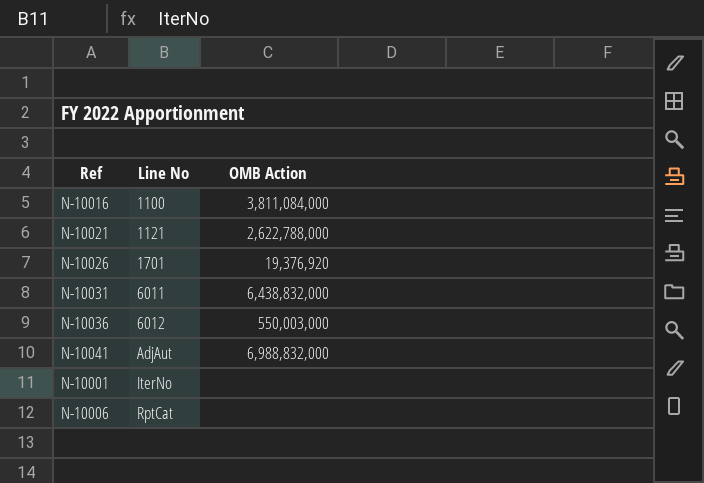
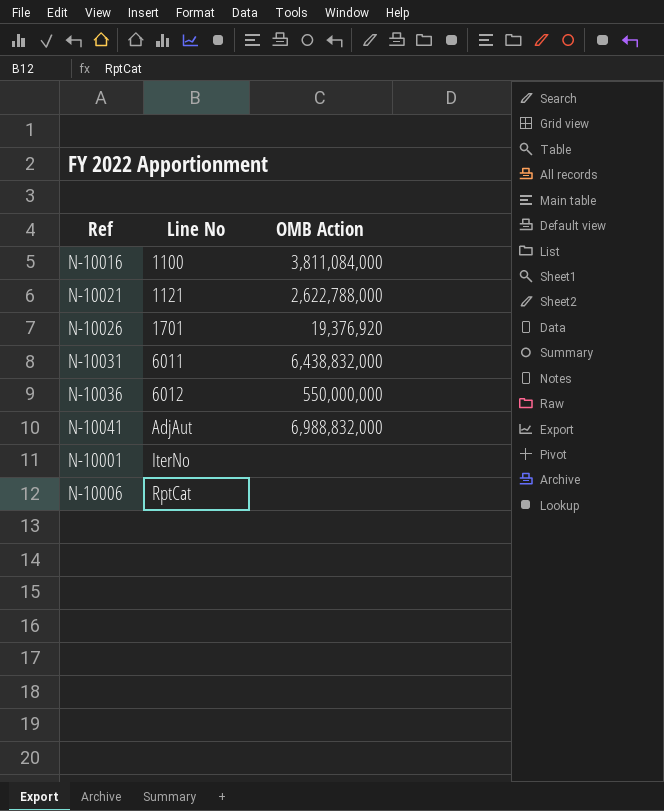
N-10036 | OMB Action: 550,003,000 -> 550,000,000

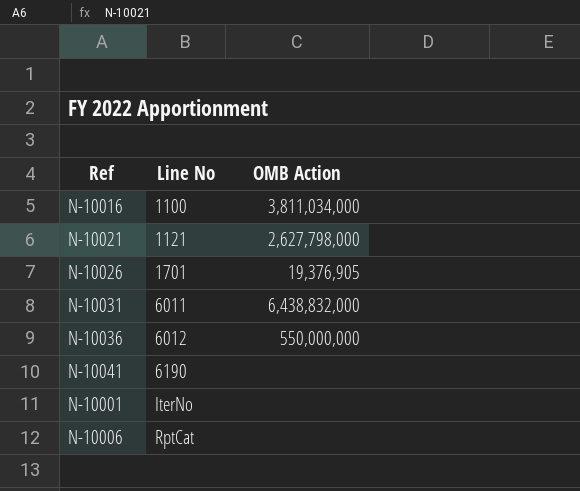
N-10016 | OMB Action: 3,811,084,000 -> 3,811,034,000
N-10021 | OMB Action: 2,622,788,000 -> 2,627,798,000
N-10026 | OMB Action: 19,376,920 -> 19,376,905
N-10041 | Line No: AdjAut -> 6190
N-10041 | OMB Action: 6,988,832,000 -> none

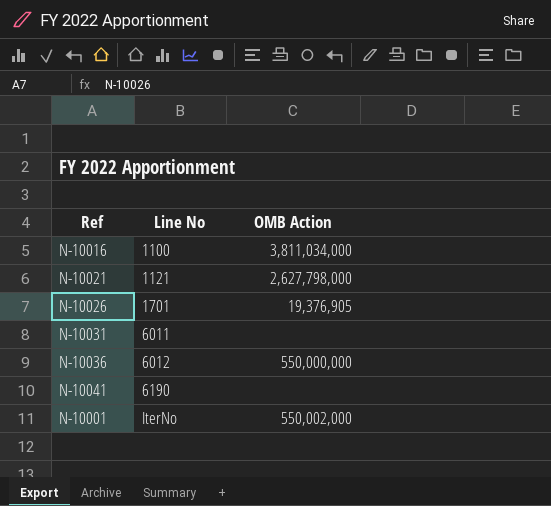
row N-10006: RptCat | none -> none
N-10031 | OMB Action: 6,438,832,000 -> none
N-10001 | OMB Action: none -> 550,002,000

